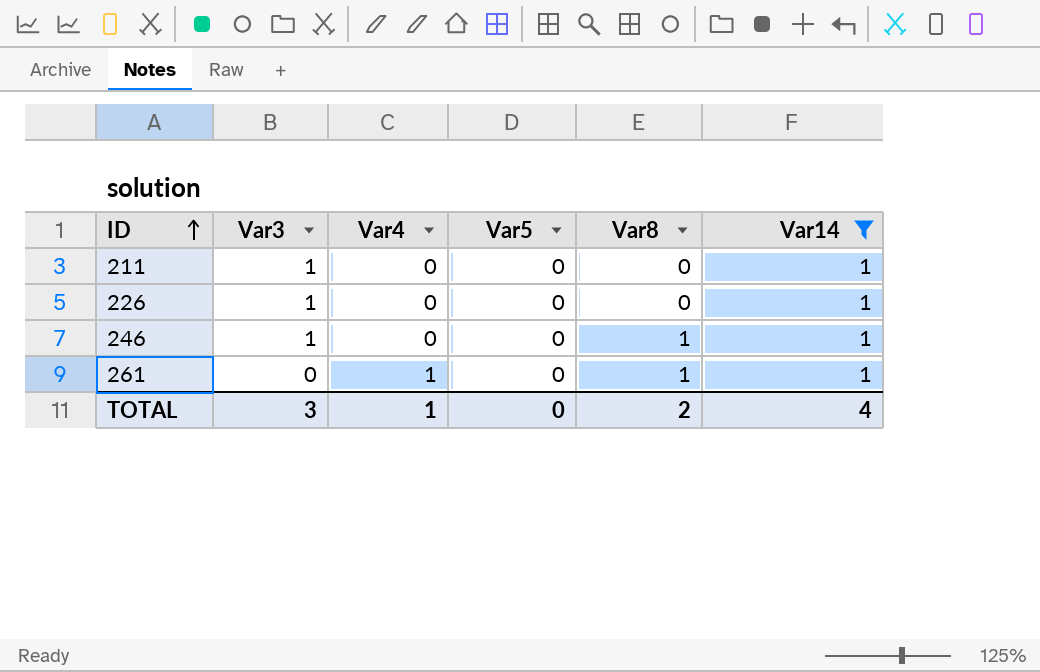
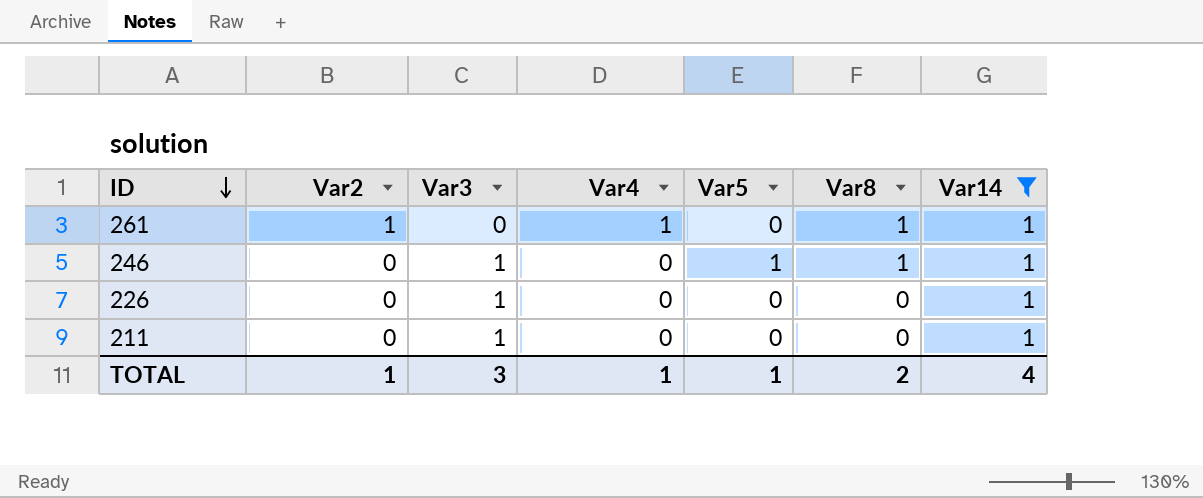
row order: ID ascending -> ID descending
column Var2 | position: none -> 2
246 | Var5: 0 -> 1
TOTAL | Var5: 0 -> 1

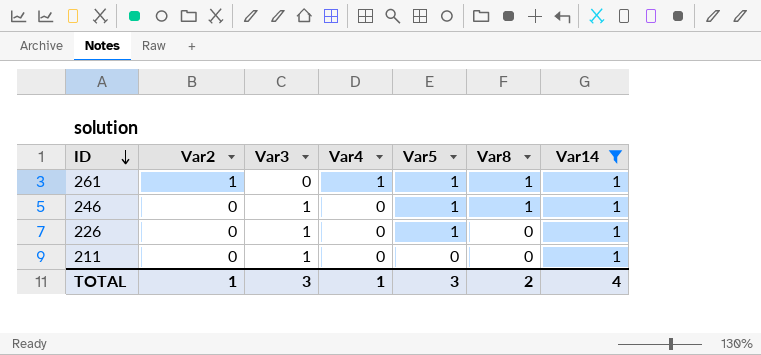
261 | Var5: 0 -> 1
226 | Var5: 0 -> 1
TOTAL | Var5: 1 -> 3

